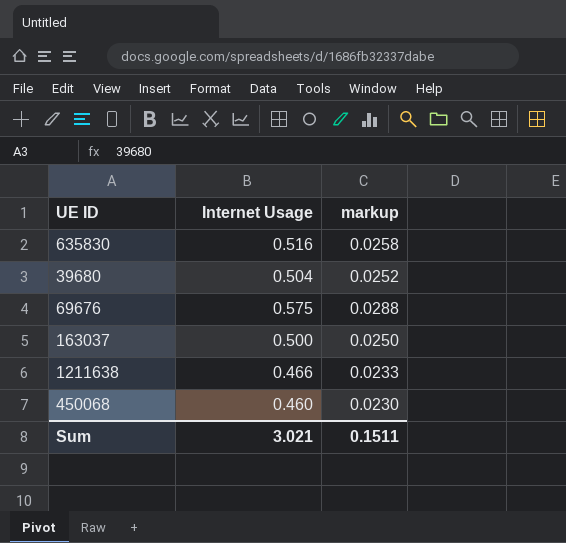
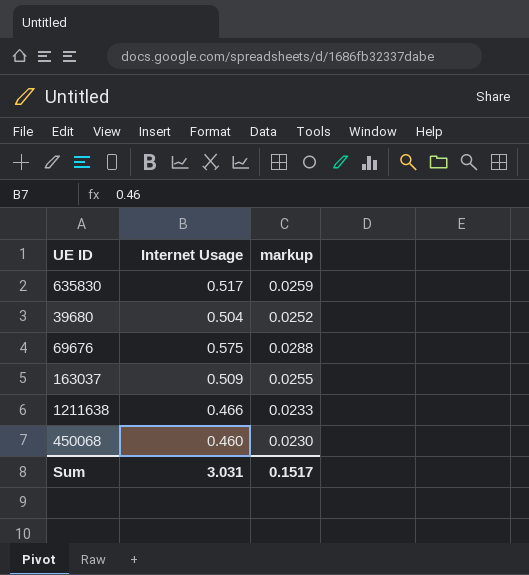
635830 | Internet Usage: 0.516 -> 0.517
635830 | markup: 0.0258 -> 0.0259
163037 | Internet Usage: 0.500 -> 0.509
163037 | markup: 0.0250 -> 0.0255
Sum | Internet Usage: 3.021 -> 3.031
Sum | markup: 0.1511 -> 0.1517

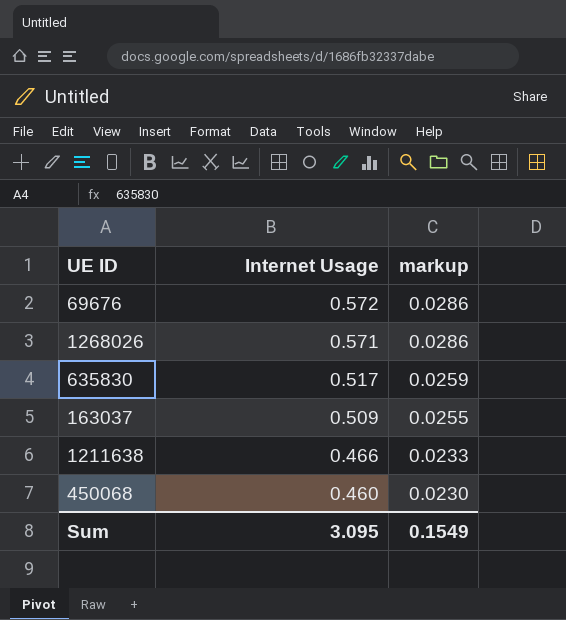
row order: none -> Internet Usage descending
row 39680: 0.504 | 0.0252 -> none
69676 | Internet Usage: 0.575 -> 0.572
69676 | markup: 0.0288 -> 0.0286
row 1268026: none -> 0.571 | 0.0286
Sum | Internet Usage: 3.031 -> 3.095
Sum | markup: 0.1517 -> 0.1549

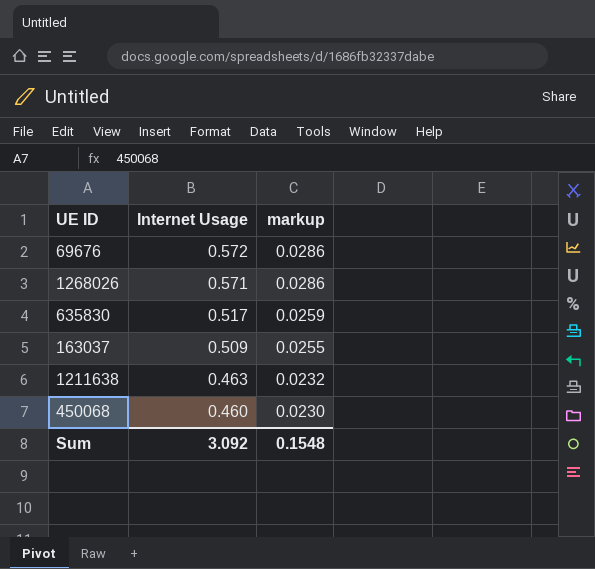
1211638 | Internet Usage: 0.466 -> 0.463
1211638 | markup: 0.0233 -> 0.0232
Sum | Internet Usage: 3.095 -> 3.092
Sum | markup: 0.1549 -> 0.1548

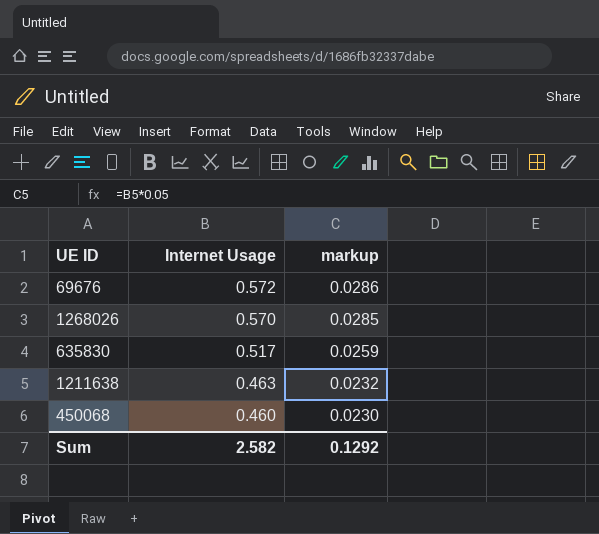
row 163037: 0.509 | 0.0255 -> none
1268026 | Internet Usage: 0.571 -> 0.570
1268026 | markup: 0.0286 -> 0.0285
Sum | Internet Usage: 3.092 -> 2.582
Sum | markup: 0.1548 -> 0.1292

